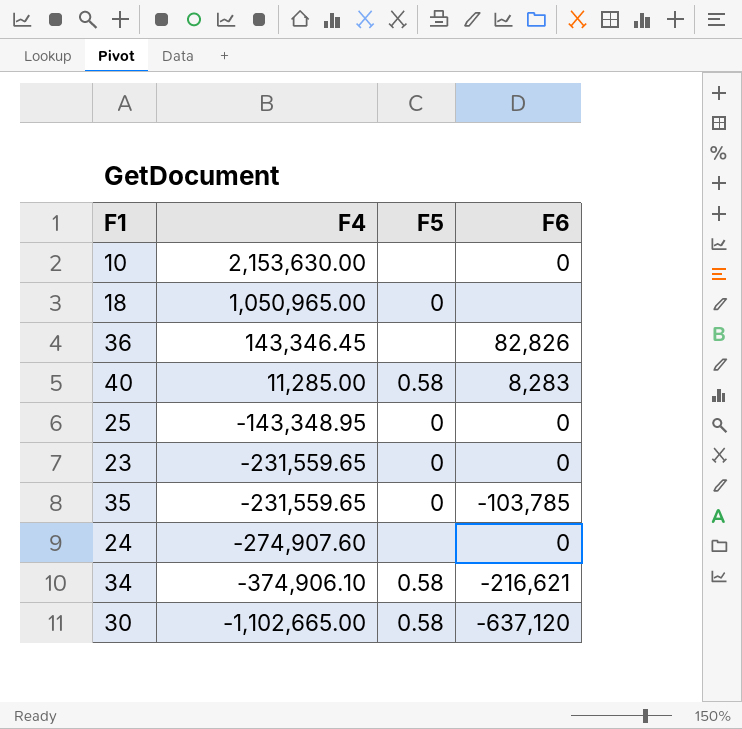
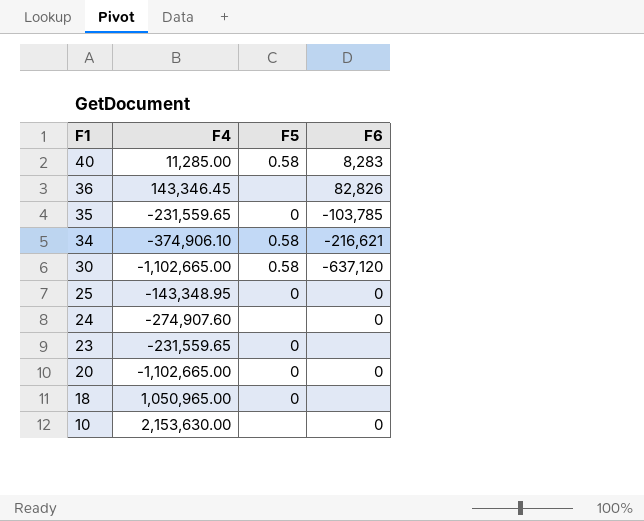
row order: F4 descending -> F1 descending
23 | F6: 0 -> none
row 20: none -> -1,102,665.00 | 0 | 0

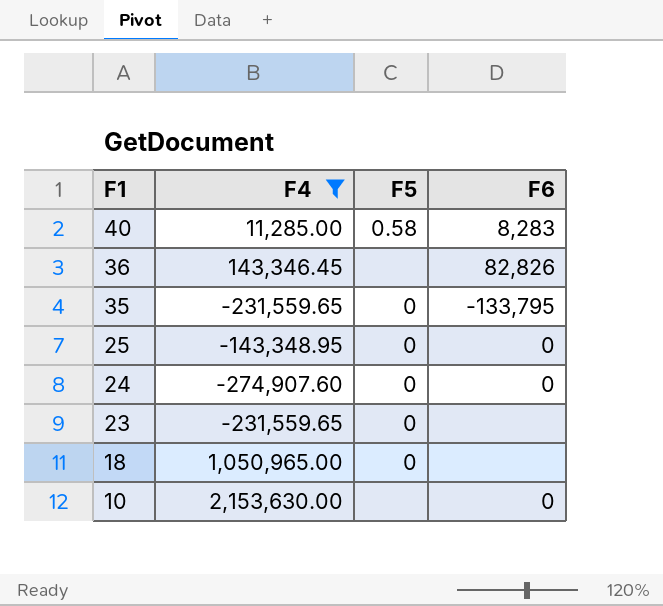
filter: none -> F4 >= -274,907.60
35 | F6: -103,785 -> -133,795
24 | F5: none -> 0

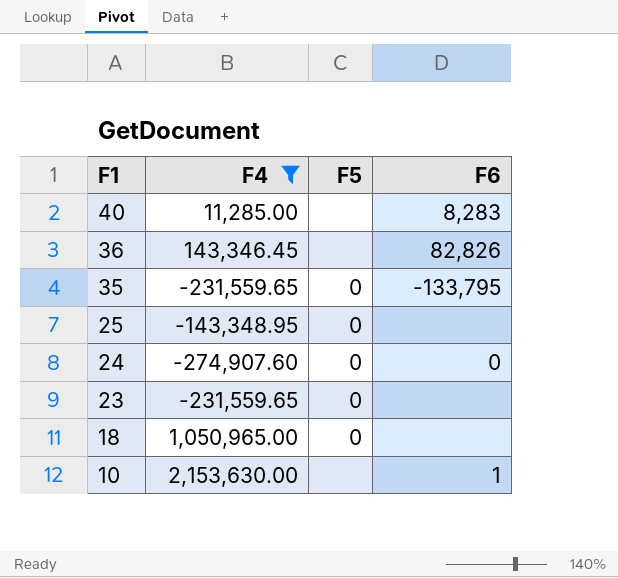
40 | F5: 0.58 -> none
25 | F6: 0 -> none
10 | F6: 0 -> 1

